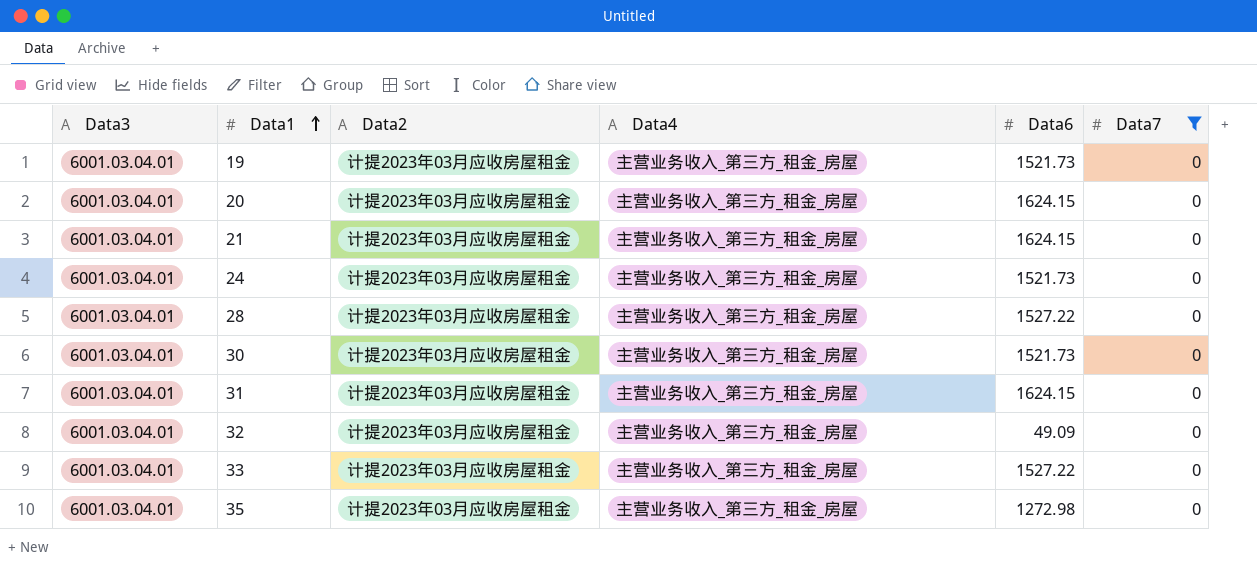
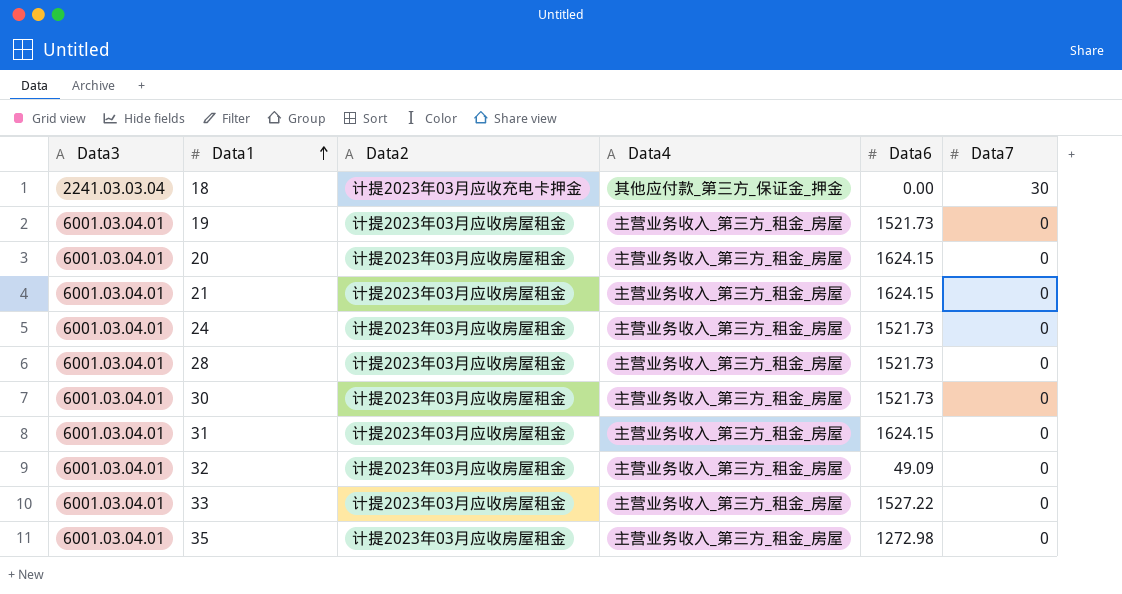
filter: Data7 = 0 -> none
28 | Data6: 1527.22 -> 1521.73

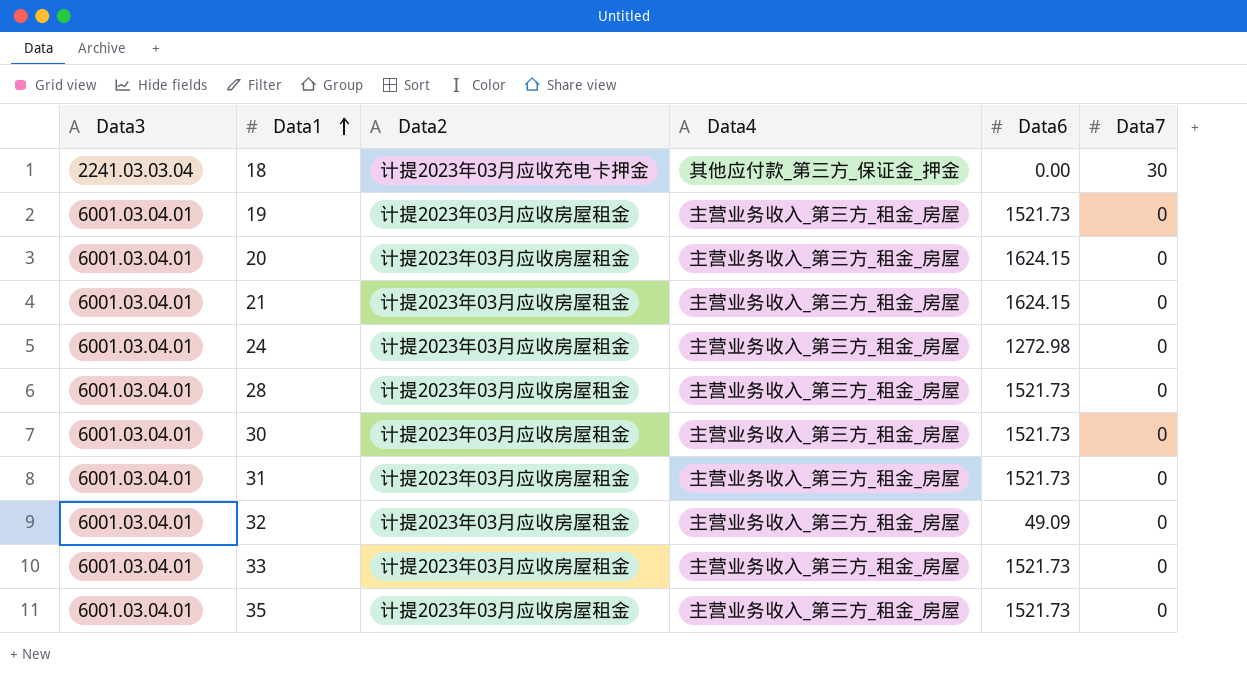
24 | Data6: 1521.73 -> 1272.98
31 | Data6: 1624.15 -> 1521.73
33 | Data6: 1527.22 -> 1521.73
35 | Data6: 1272.98 -> 1521.73

